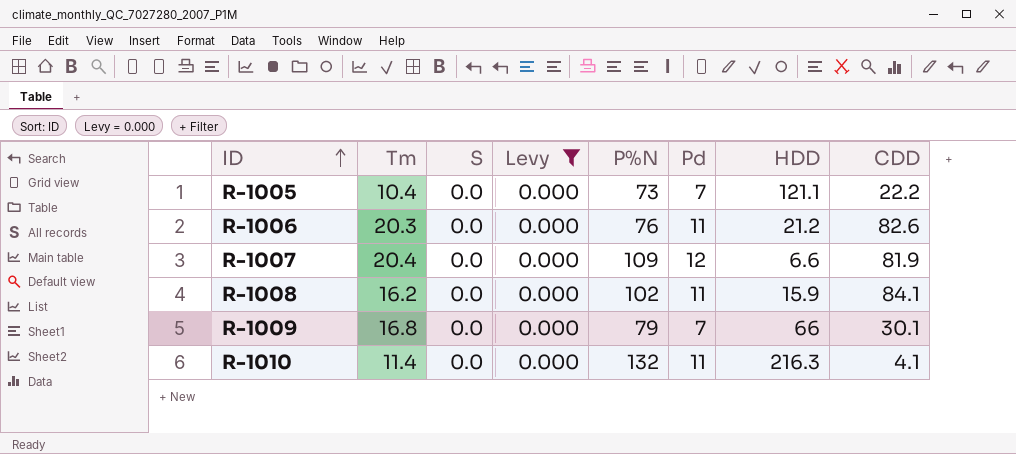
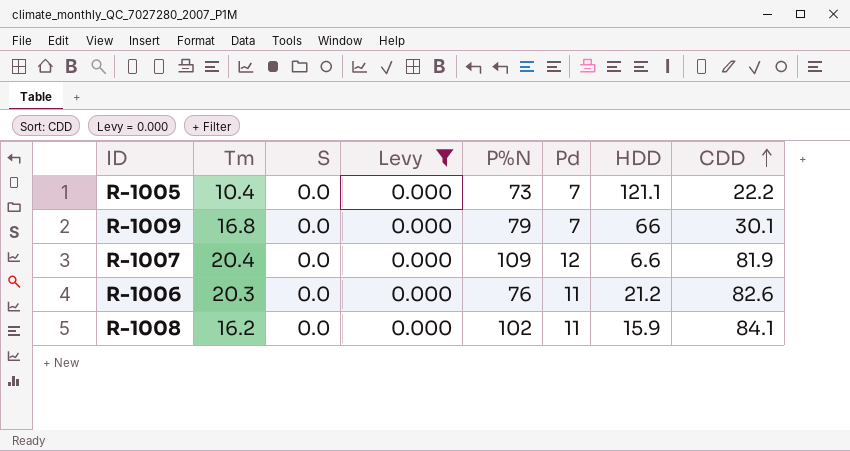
row order: ID ascending -> CDD ascending
row R-1010: 11.4 | 0.0 | 0.000 | 132 | 11 | 216.3 | 4.1 -> none

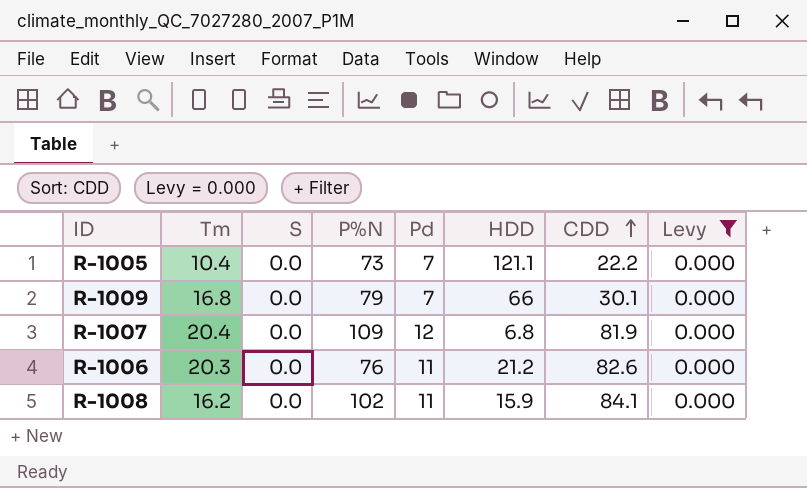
column Levy | position: 4 -> 8
R-1007 | HDD: 6.6 -> 6.8

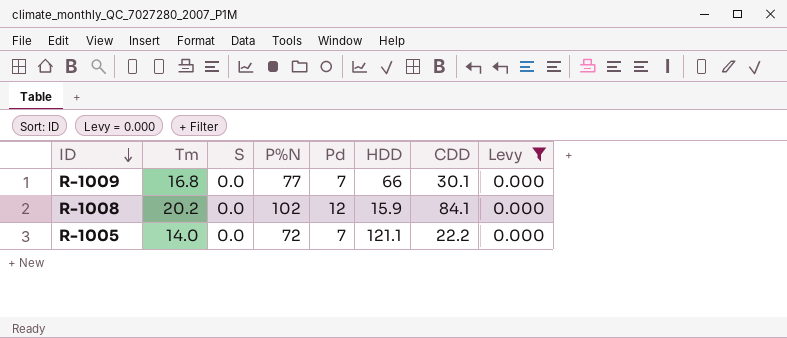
row order: CDD ascending -> ID descending
row R-1007: 20.4 | 0.0 | 109 | 12 | 6.8 | 81.9 | 0.000 -> none
row R-1006: 20.3 | 0.0 | 76 | 11 | 21.2 | 82.6 | 0.000 -> none
R-1009 | P%N: 79 -> 77
R-1008 | Tm: 16.2 -> 20.2
R-1008 | Pd: 11 -> 12
R-1005 | Tm: 10.4 -> 14.0
R-1005 | P%N: 73 -> 72

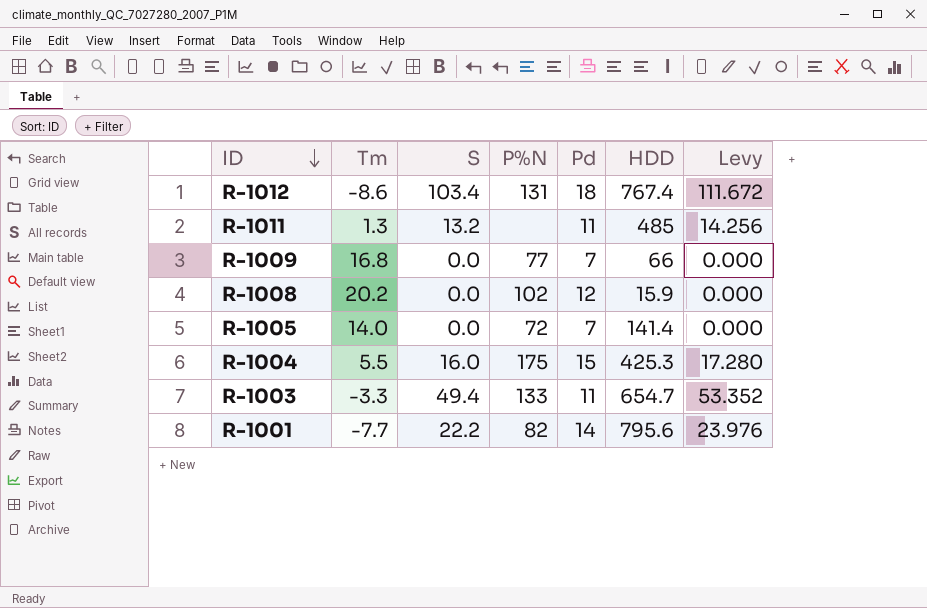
filter: Levy = 0.000 -> none
column CDD | position: 7 -> none
R-1005 | HDD: 121.1 -> 141.4

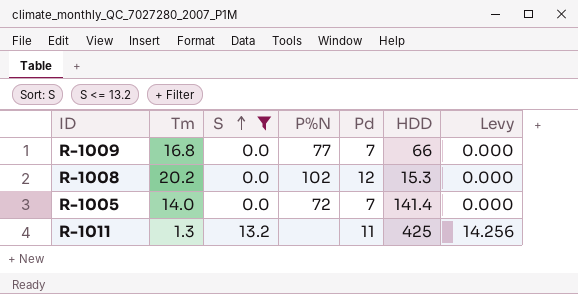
filter: none -> S <= 13.2
row order: ID descending -> S ascending
R-1008 | HDD: 15.9 -> 15.3
R-1011 | HDD: 485 -> 425

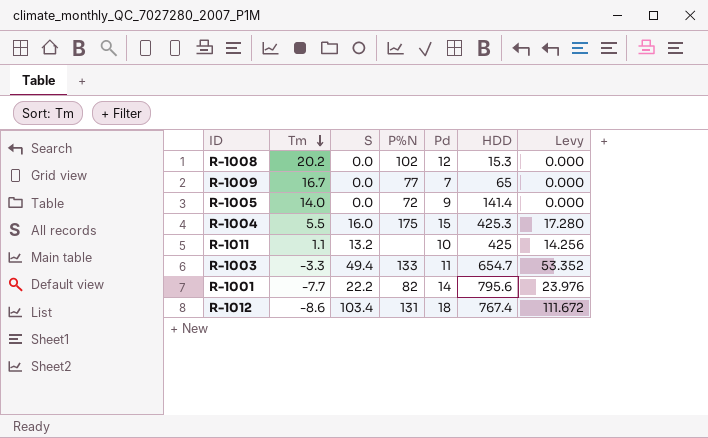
filter: S <= 13.2 -> none
row order: S ascending -> Tm descending
R-1009 | Tm: 16.8 -> 16.7
R-1009 | HDD: 66 -> 65
R-1005 | Pd: 7 -> 9
R-1011 | Tm: 1.3 -> 1.1
R-1011 | Pd: 11 -> 10

